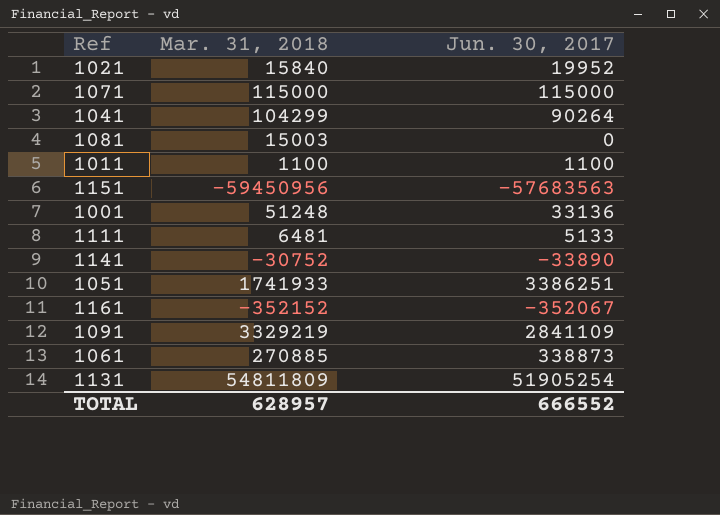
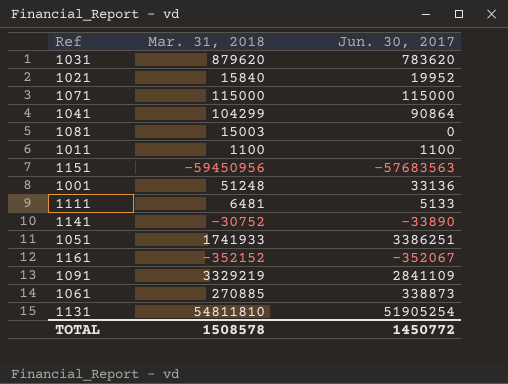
row 1031: none -> 879620 | 783620
1041 | Jun. 30, 2017: 90264 -> 90864
1131 | Mar. 31, 2018: 54811809 -> 54811810
TOTAL | Mar. 31, 2018: 628957 -> 1508578
TOTAL | Jun. 30, 2017: 666552 -> 1450772

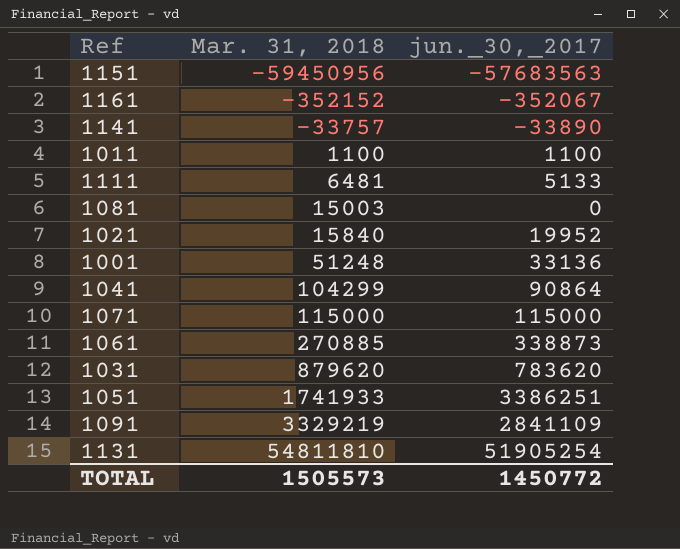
row order: none -> Mar. 31, 2018 ascending
column name: Jun. 30, 2017 -> jun._30,_2017
1141 | Mar. 31, 2018: -30752 -> -33757
TOTAL | Mar. 31, 2018: 1508578 -> 1505573

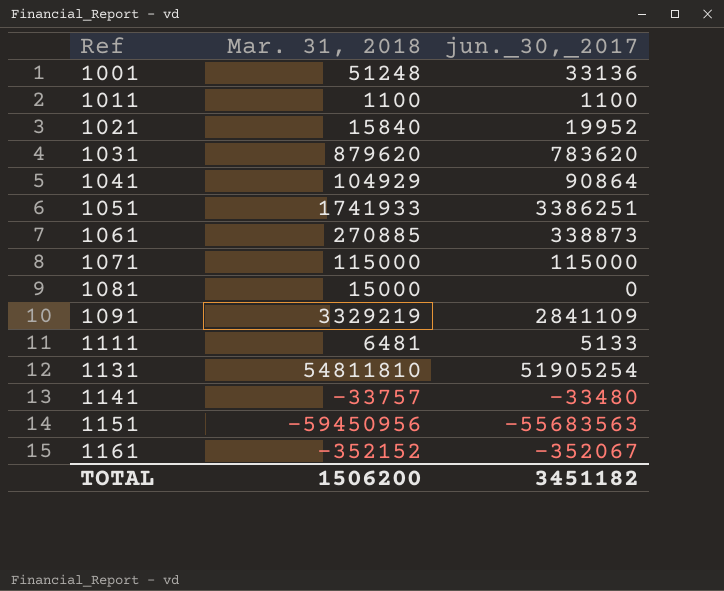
row order: Mar. 31, 2018 ascending -> Ref ascending
1041 | Mar. 31, 2018: 104299 -> 104929
1081 | Mar. 31, 2018: 15003 -> 15000
1141 | jun._30,_2017: -33890 -> -33480
1151 | jun._30,_2017: -57683563 -> -55683563
TOTAL | Mar. 31, 2018: 1505573 -> 1506200
TOTAL | jun._30,_2017: 1450772 -> 3451182

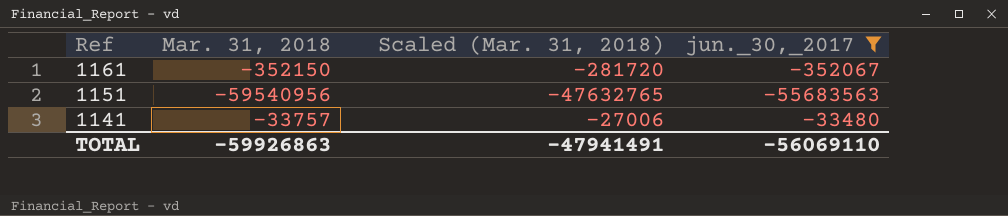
filter: none -> jun._30,_2017 <= -33480
row order: Ref ascending -> Ref descending
column Scaled (Mar. 31, 2018) | formula: none -> [Mar. 31, 2018] * 0.8
1161 | Mar. 31, 2018: -352152 -> -352150
1151 | Mar. 31, 2018: -59450956 -> -59540956
TOTAL | Mar. 31, 2018: 1506200 -> -59926863
TOTAL | jun._30,_2017: 3451182 -> -56069110

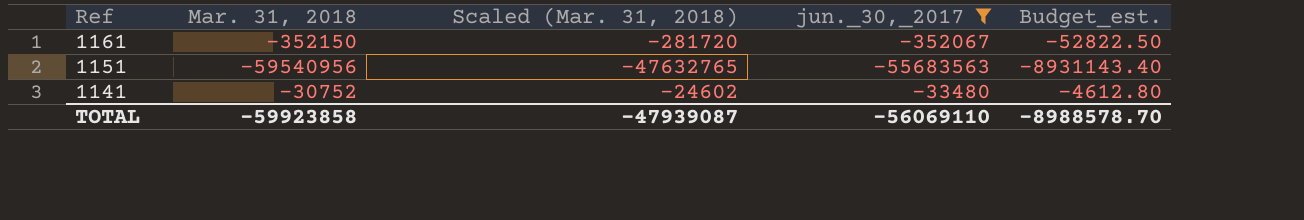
column Budget_est. | formula: none -> [Mar. 31, 2018] * 0.15
1141 | Mar. 31, 2018: -33757 -> -30752
1141 | Scaled (Mar. 31, 2018): -27006 -> -24602
TOTAL | Mar. 31, 2018: -59926863 -> -59923858
TOTAL | Scaled (Mar. 31, 2018): -47941491 -> -47939087

